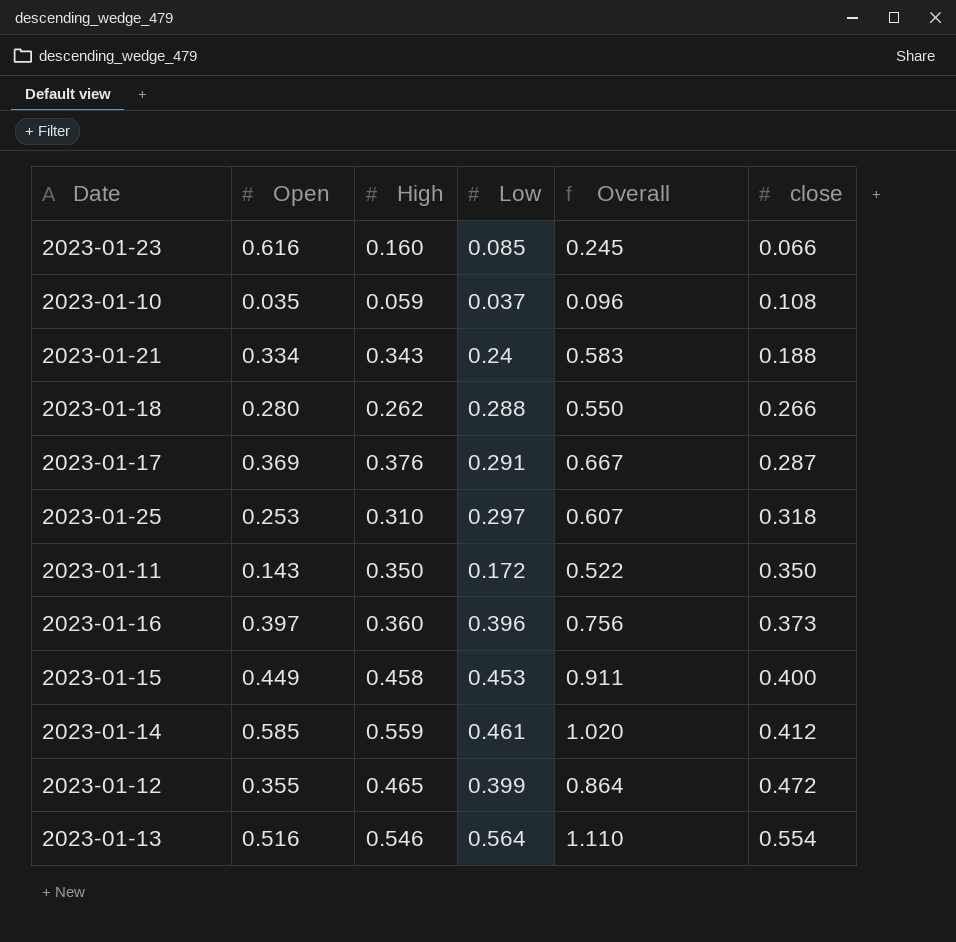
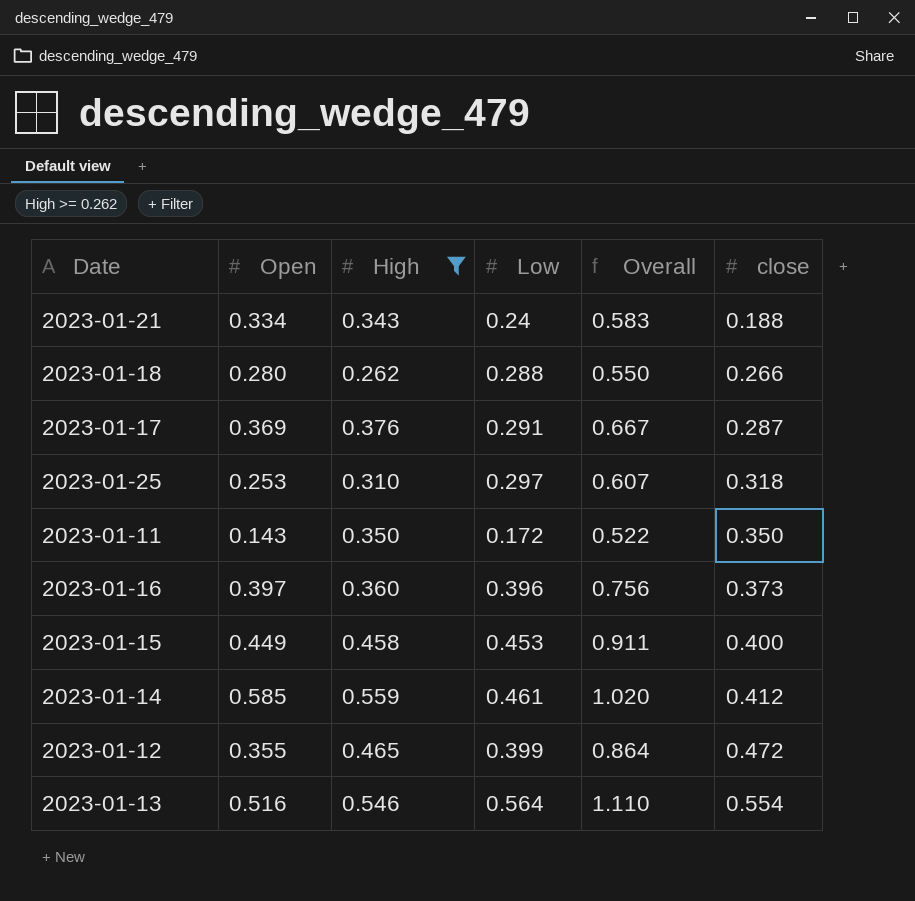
filter: none -> High >= 0.262

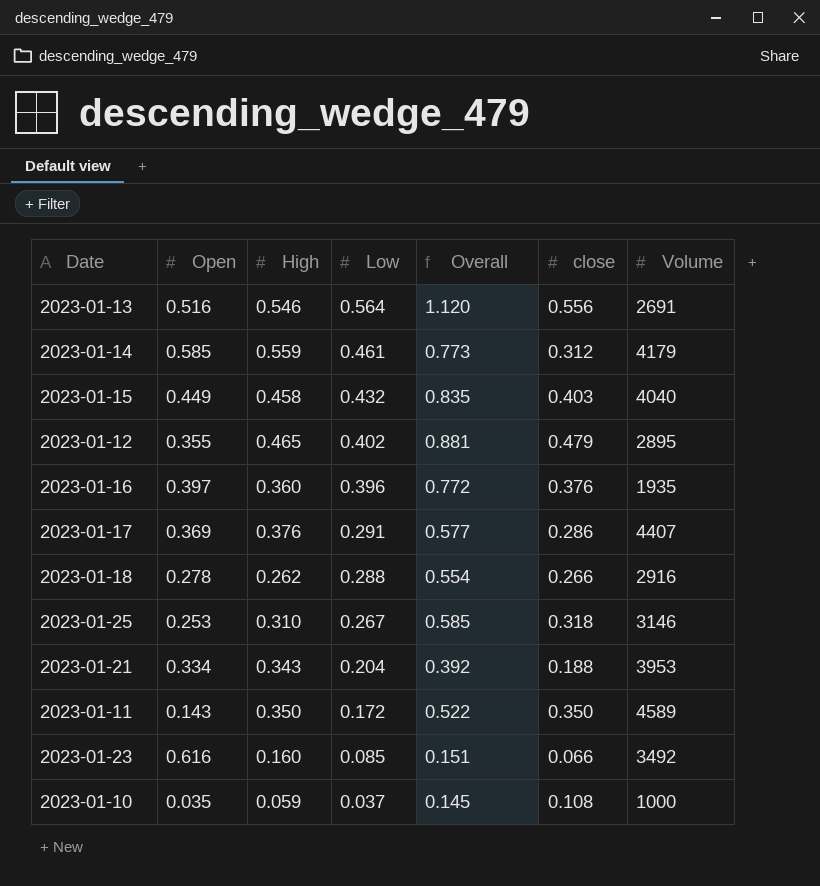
filter: High >= 0.262 -> none
row order: close ascending -> Low descending
column Overall | formula: [High] + [Low] -> [Low] + [close]
column Volume | position: none -> 7
2023-01-13 | close: 0.554 -> 0.556
2023-01-14 | close: 0.412 -> 0.312
2023-01-15 | Low: 0.453 -> 0.432
2023-01-15 | close: 0.400 -> 0.403
2023-01-12 | Low: 0.399 -> 0.402
2023-01-12 | close: 0.472 -> 0.479
2023-01-16 | close: 0.373 -> 0.376
2023-01-17 | close: 0.287 -> 0.286
2023-01-18 | Open: 0.280 -> 0.278
2023-01-25 | Low: 0.297 -> 0.267
2023-01-21 | Low: 0.24 -> 0.204

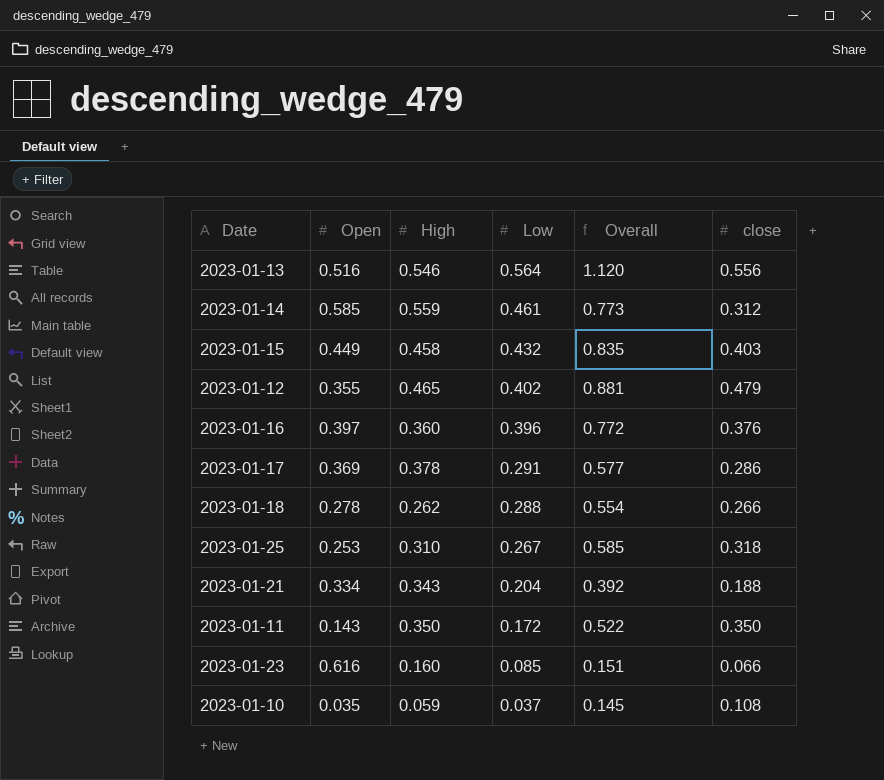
column Volume | position: 7 -> none
2023-01-17 | High: 0.376 -> 0.378

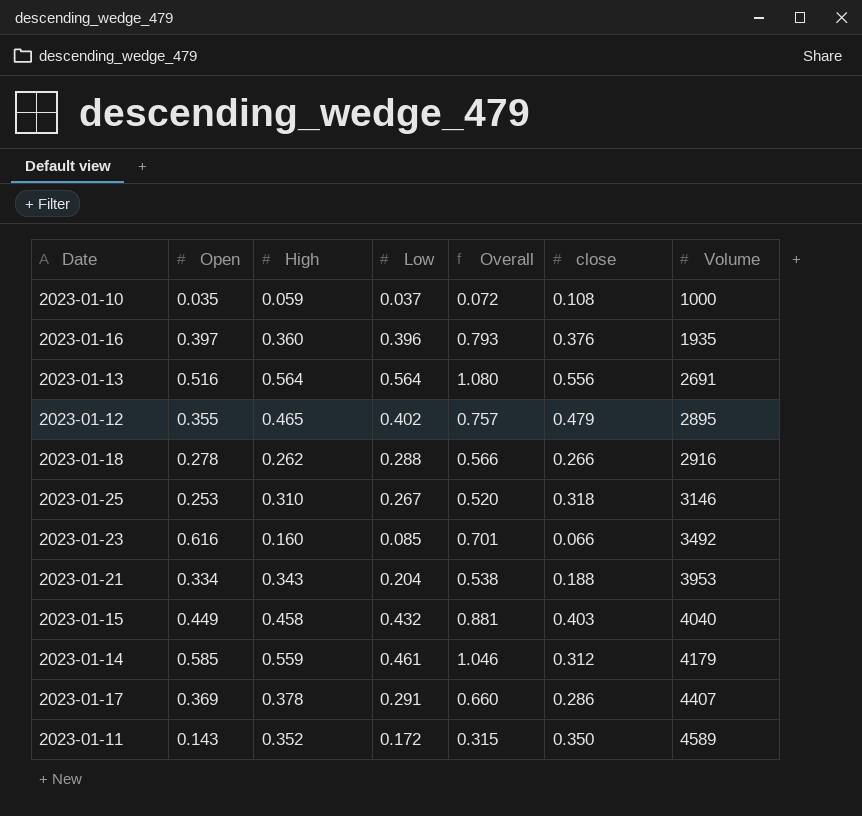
row order: Low descending -> Volume ascending
column Overall | formula: [Low] + [close] -> [Open] + [Low]
column Volume | position: none -> 7
2023-01-13 | High: 0.546 -> 0.564
2023-01-11 | High: 0.350 -> 0.352

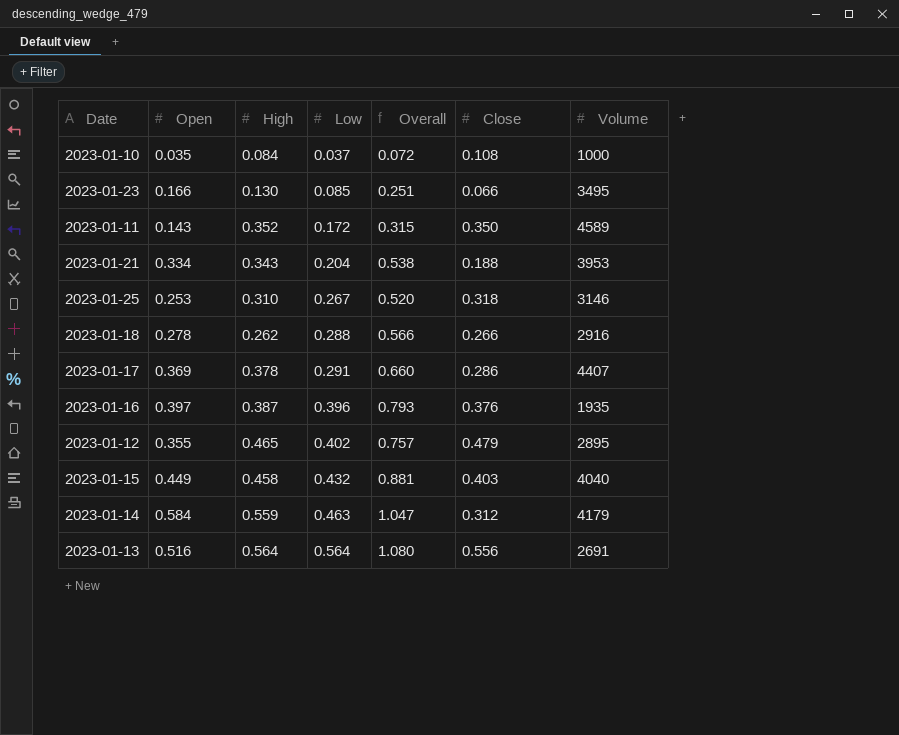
row order: Volume ascending -> Low ascending
column name: close -> Close
2023-01-10 | High: 0.059 -> 0.084
2023-01-23 | Open: 0.616 -> 0.166
2023-01-23 | High: 0.160 -> 0.130
2023-01-23 | Overall: 0.701 -> 0.251
2023-01-23 | Volume: 3492 -> 3495
2023-01-16 | High: 0.360 -> 0.387
2023-01-14 | Open: 0.585 -> 0.584
2023-01-14 | Low: 0.461 -> 0.463
2023-01-14 | Overall: 1.046 -> 1.047

